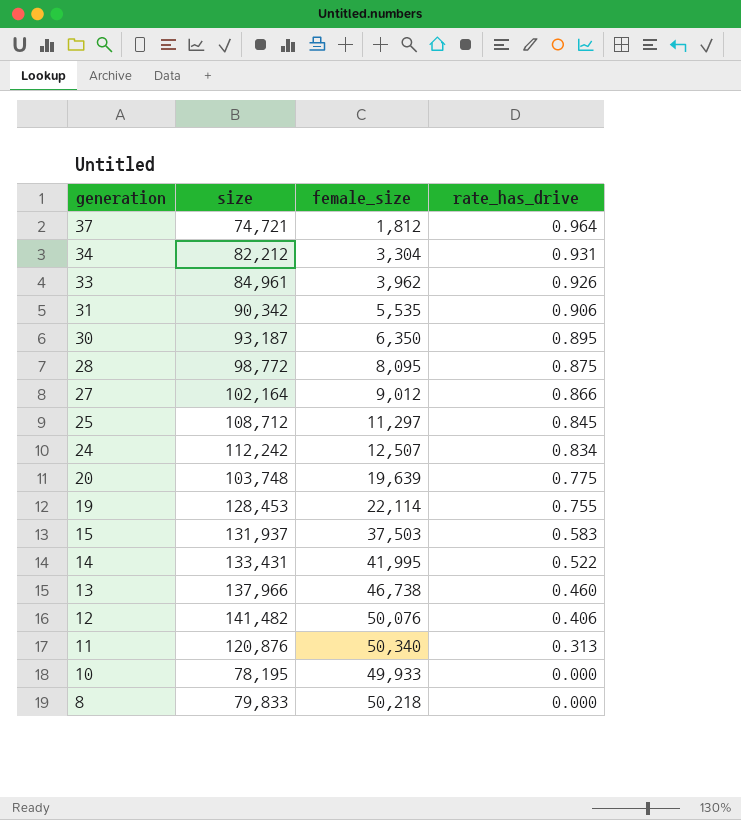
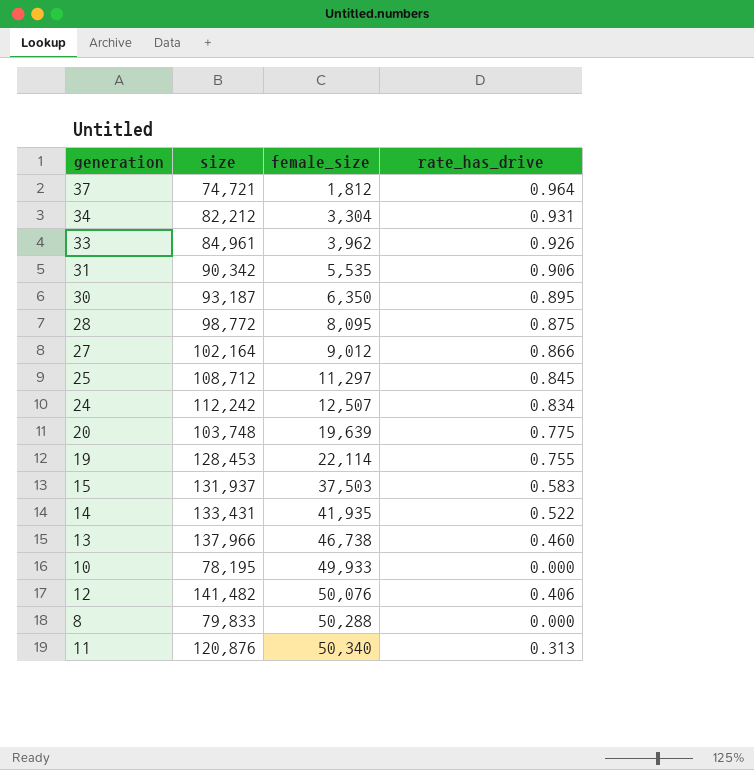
row order: generation descending -> female_size ascending
14 | female_size: 41,995 -> 41,935
8 | female_size: 50,218 -> 50,288

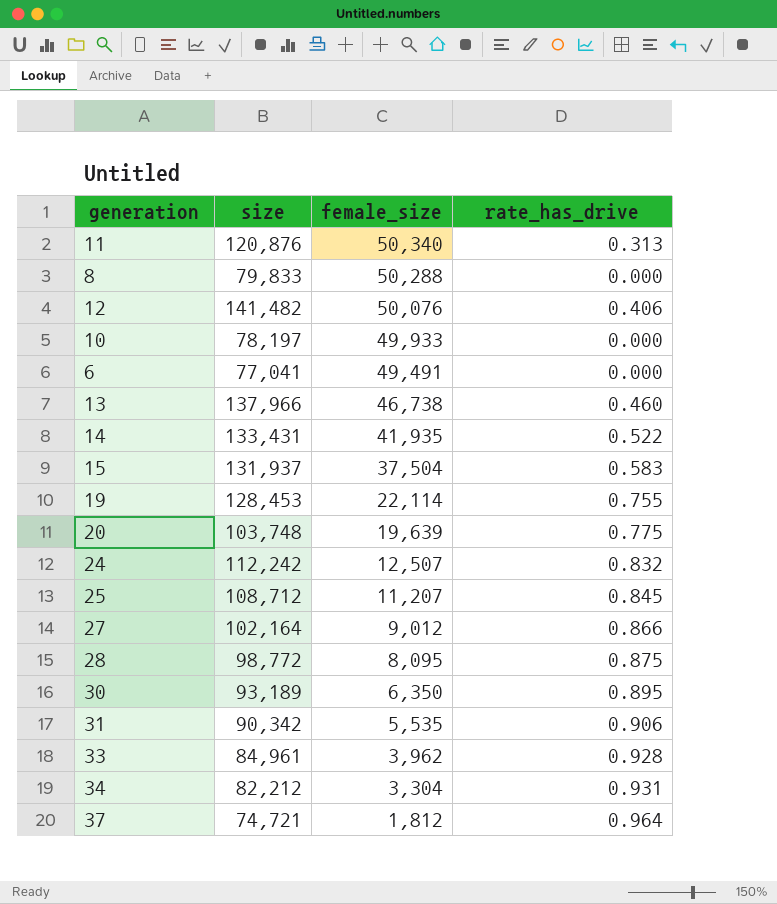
row order: female_size ascending -> female_size descending
10 | size: 78,195 -> 78,197
row 6: none -> 77,041 | 49,491 | 0.000
15 | female_size: 37,503 -> 37,504
24 | rate_has_drive: 0.834 -> 0.832
25 | female_size: 11,297 -> 11,207
30 | size: 93,187 -> 93,189
33 | rate_has_drive: 0.926 -> 0.928

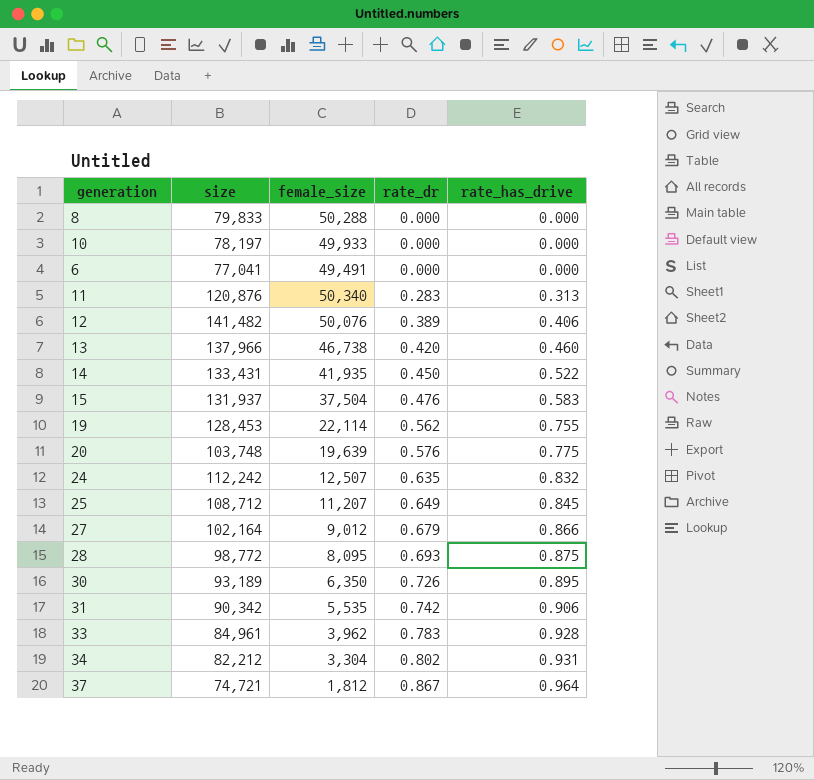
row order: female_size descending -> rate_dr ascending
column rate_dr | position: none -> 4

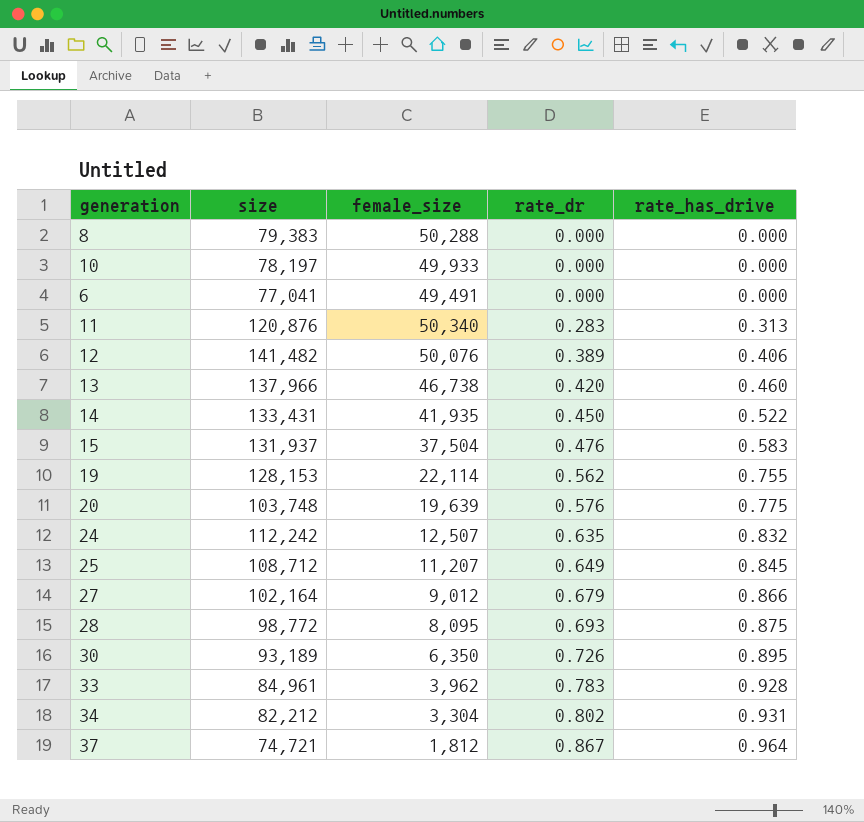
row 31: 90,342 | 5,535 | 0.742 | 0.906 -> none
8 | size: 79,833 -> 79,383
19 | size: 128,453 -> 128,153

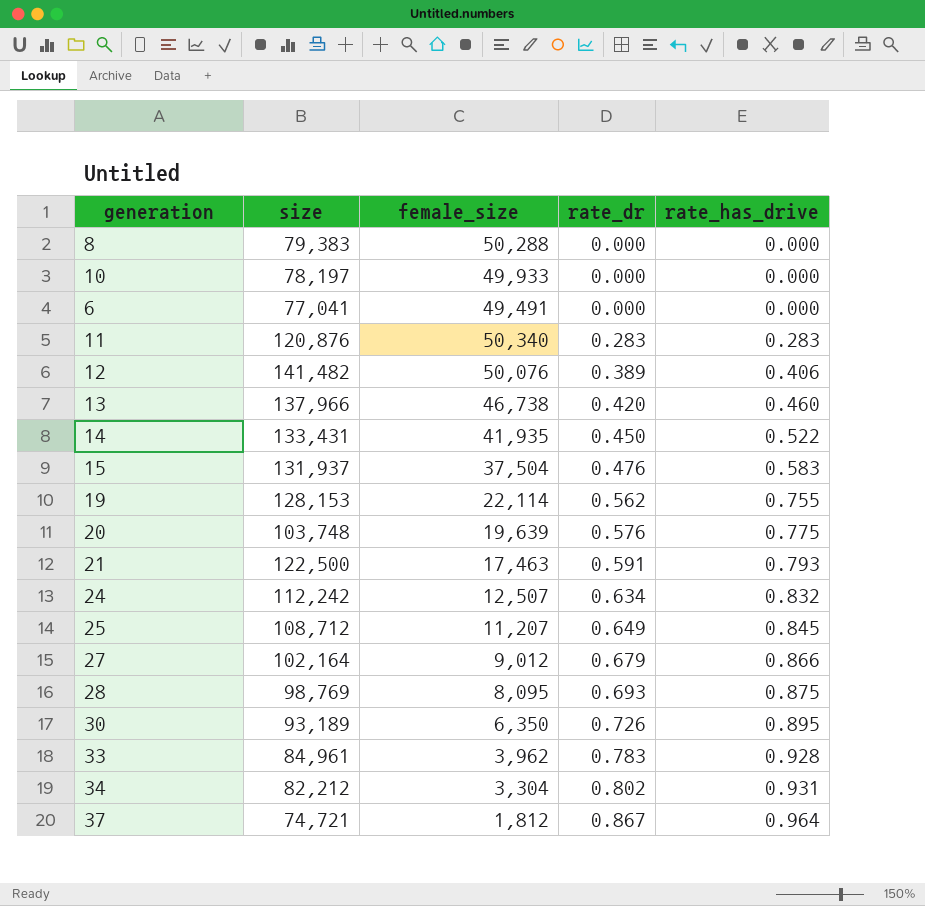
11 | rate_has_drive: 0.313 -> 0.283
row 21: none -> 122,500 | 17,463 | 0.591 | 0.793
24 | rate_dr: 0.635 -> 0.634
28 | size: 98,772 -> 98,769

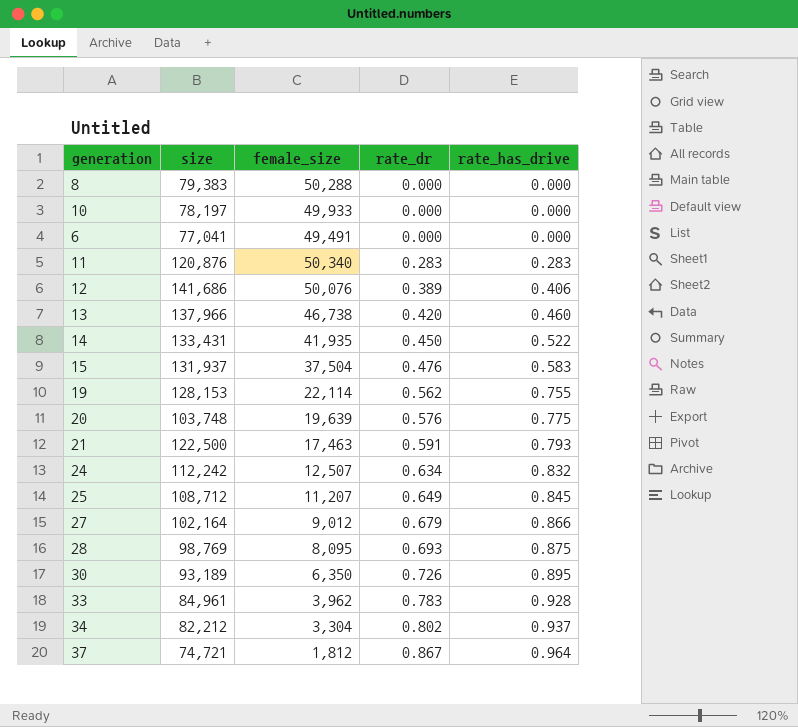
12 | size: 141,482 -> 141,686
34 | rate_has_drive: 0.931 -> 0.937

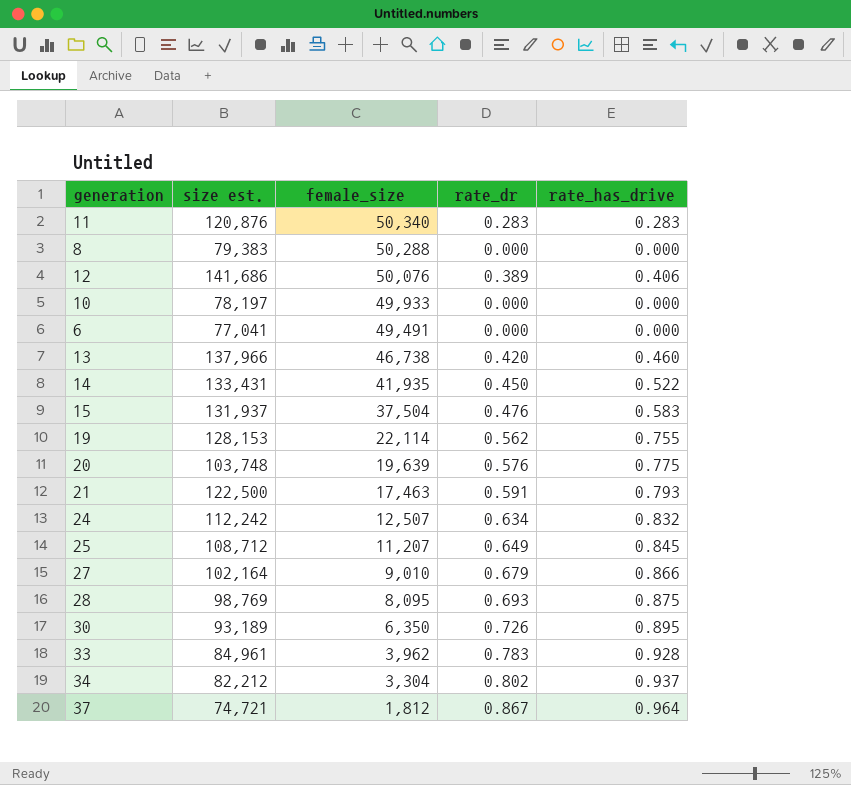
row order: rate_dr ascending -> female_size descending
column name: size -> size est.
27 | female_size: 9,012 -> 9,010

